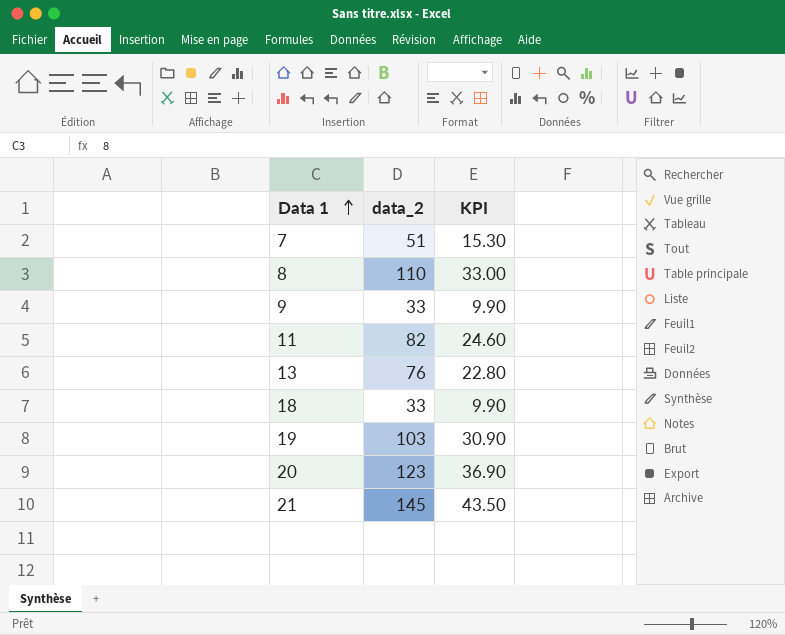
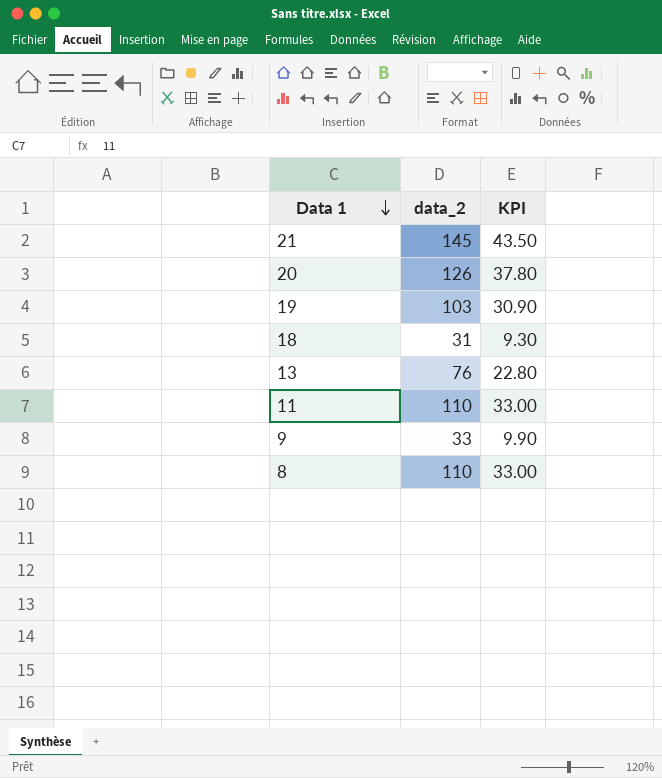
row order: Data 1 ascending -> Data 1 descending
row 7: 51 | 15.30 -> none
20 | data_2: 123 -> 126
20 | KPI: 36.90 -> 37.80
18 | data_2: 33 -> 31
18 | KPI: 9.90 -> 9.30
11 | data_2: 82 -> 110
11 | KPI: 24.60 -> 33.00

